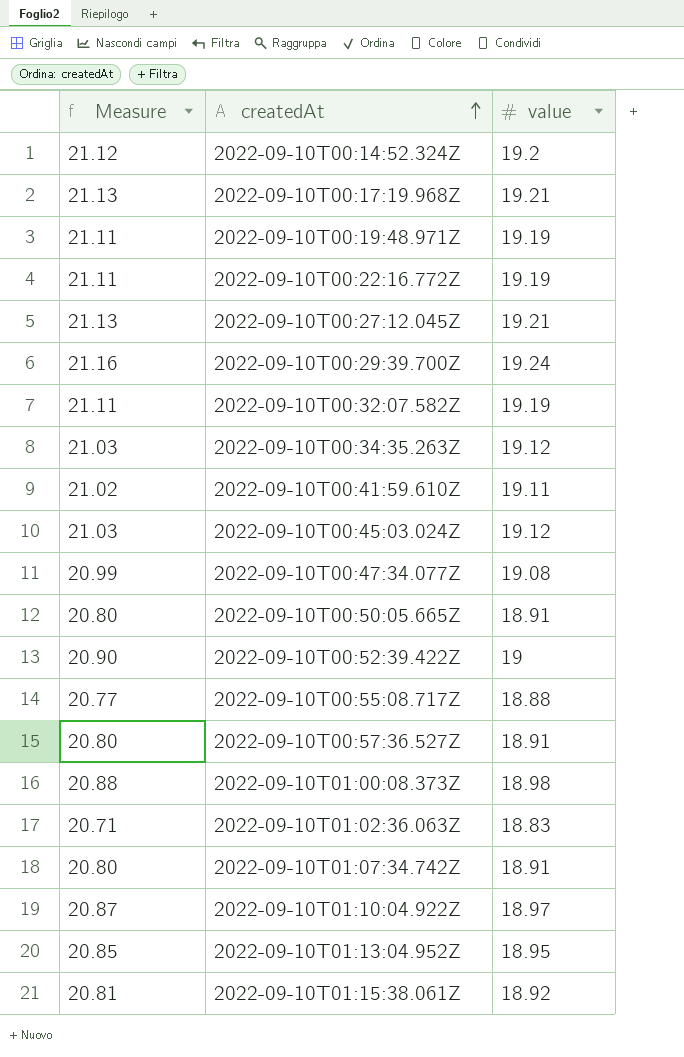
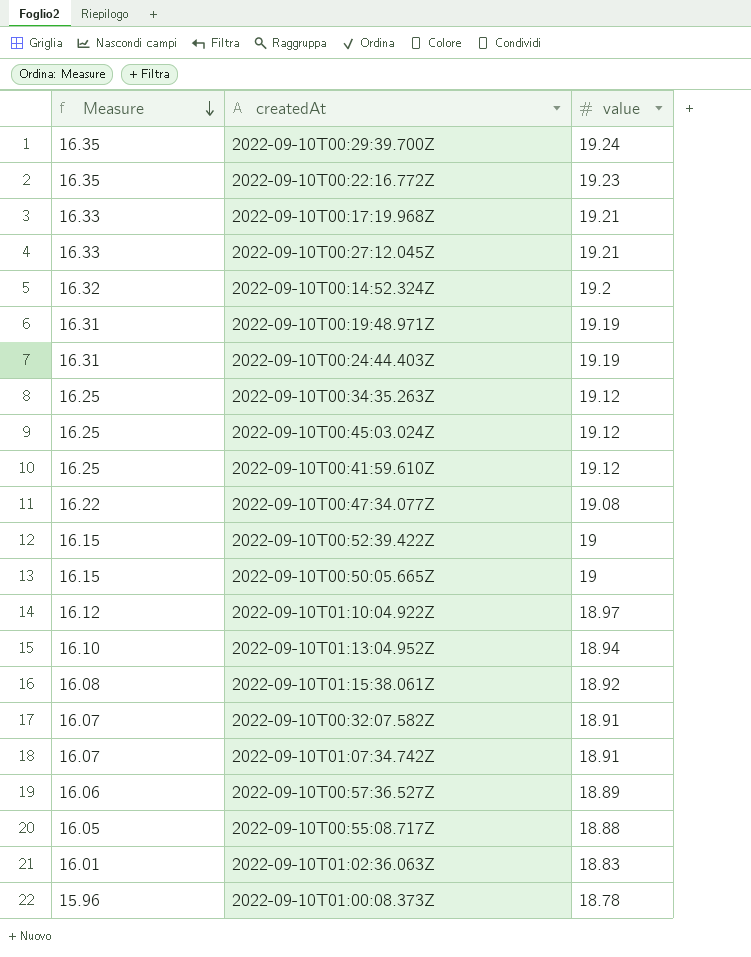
row order: createdAt ascending -> Measure descending
column Measure | formula: [value] * 1.1 -> [value] * 0.85
2022-09-10T00:22:16.772Z | value: 19.19 -> 19.23
row 2022-09-10T00:24:44.403Z: none -> 16.31 | 19.19
2022-09-10T00:41:59.610Z | value: 19.11 -> 19.12
2022-09-10T00:50:05.665Z | value: 18.91 -> 19
2022-09-10T01:13:04.952Z | value: 18.95 -> 18.94
2022-09-10T00:32:07.582Z | value: 19.19 -> 18.91
2022-09-10T00:57:36.527Z | value: 18.91 -> 18.89
2022-09-10T01:00:08.373Z | value: 18.98 -> 18.78

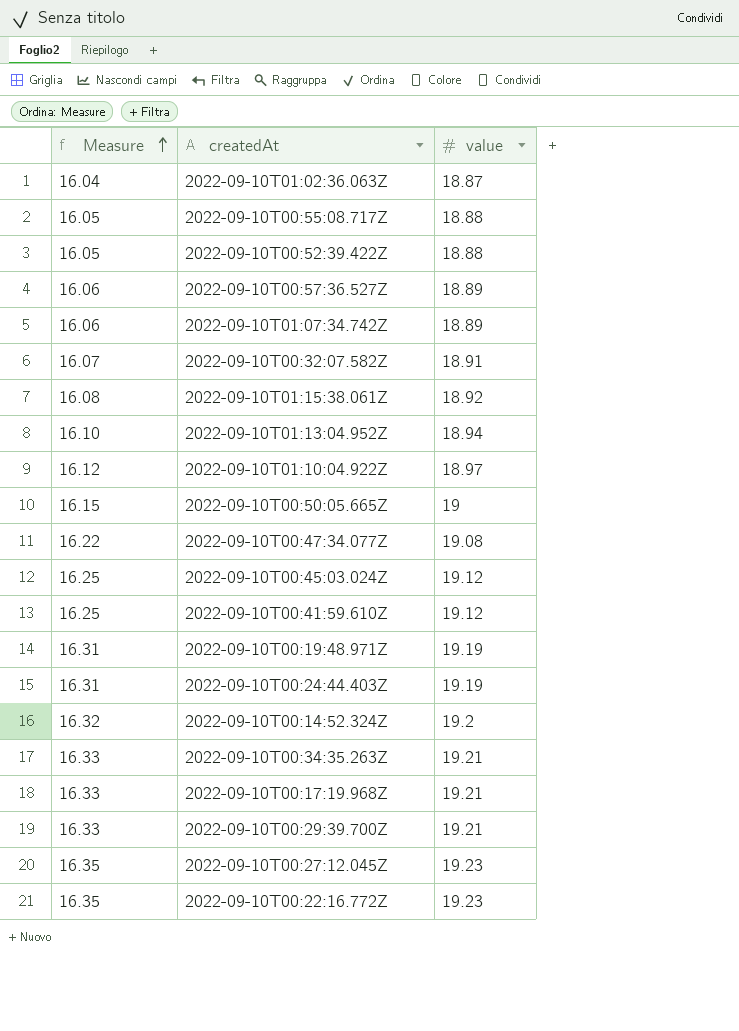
row order: Measure descending -> Measure ascending
row 2022-09-10T01:00:08.373Z: 15.96 | 18.78 -> none
2022-09-10T01:02:36.063Z | Measure: 16.01 -> 16.04
2022-09-10T01:02:36.063Z | value: 18.83 -> 18.87
2022-09-10T00:52:39.422Z | Measure: 16.15 -> 16.05
2022-09-10T00:52:39.422Z | value: 19 -> 18.88
2022-09-10T01:07:34.742Z | Measure: 16.07 -> 16.06
2022-09-10T01:07:34.742Z | value: 18.91 -> 18.89
2022-09-10T00:34:35.263Z | Measure: 16.25 -> 16.33
2022-09-10T00:34:35.263Z | value: 19.12 -> 19.21
2022-09-10T00:29:39.700Z | Measure: 16.35 -> 16.33
2022-09-10T00:29:39.700Z | value: 19.24 -> 19.21
2022-09-10T00:27:12.045Z | Measure: 16.33 -> 16.35
2022-09-10T00:27:12.045Z | value: 19.21 -> 19.23

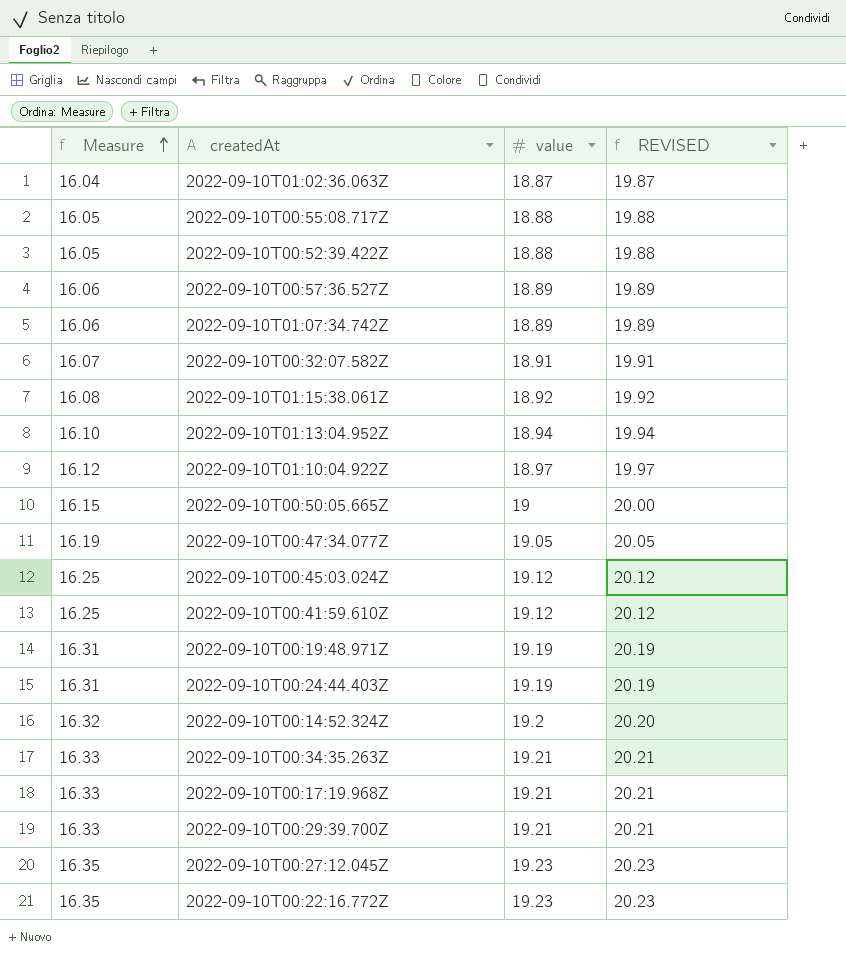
column REVISED | formula: none -> [value] + 1
2022-09-10T00:47:34.077Z | Measure: 16.22 -> 16.19
2022-09-10T00:47:34.077Z | value: 19.08 -> 19.05

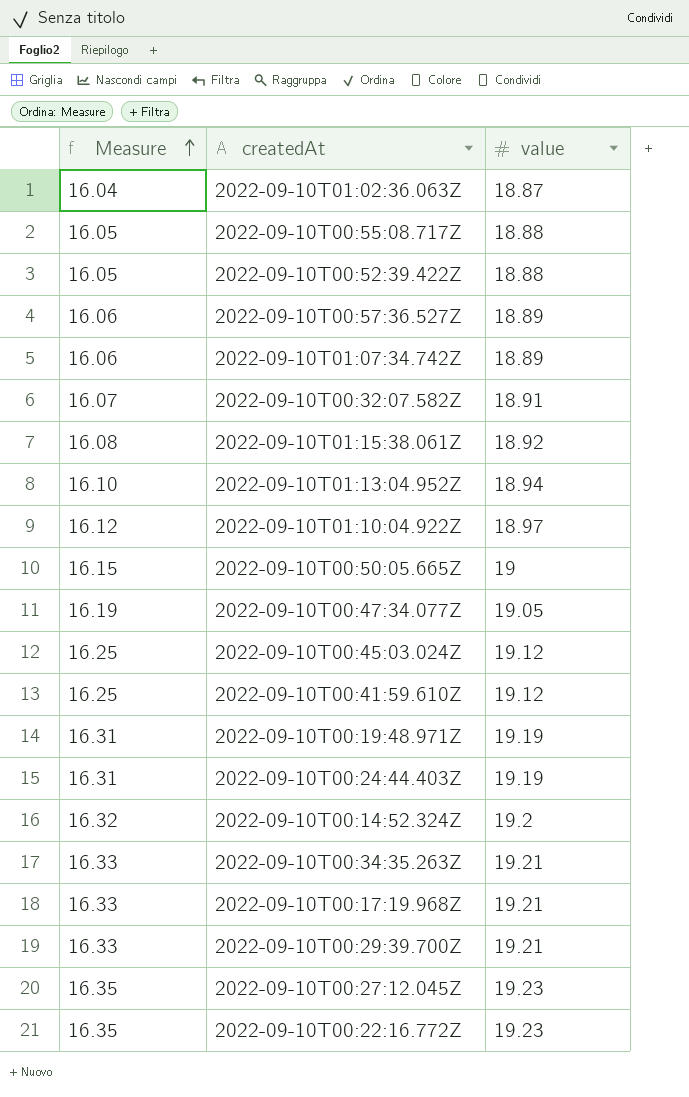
column REVISED | formula: [value] + 1 -> none

